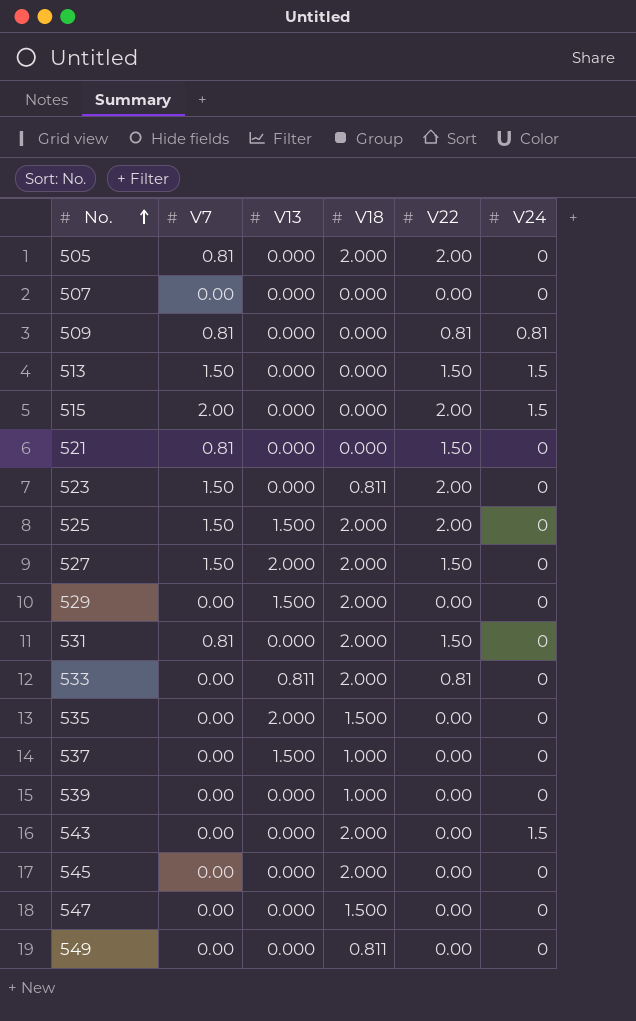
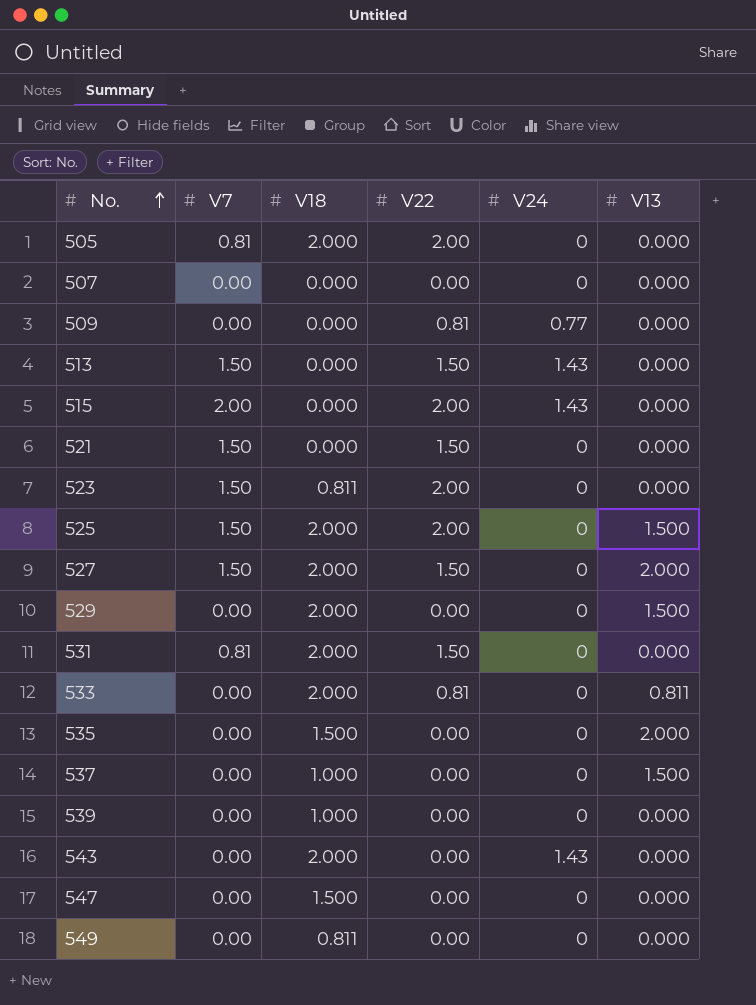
column V13 | position: 3 -> 6
row 545: 0.00 | 0.000 | 2.000 | 0.00 | 0 -> none
509 | V7: 0.81 -> 0.00
509 | V24: 0.81 -> 0.77
513 | V24: 1.5 -> 1.43
515 | V24: 1.5 -> 1.43
521 | V7: 0.81 -> 1.50
543 | V24: 1.5 -> 1.43

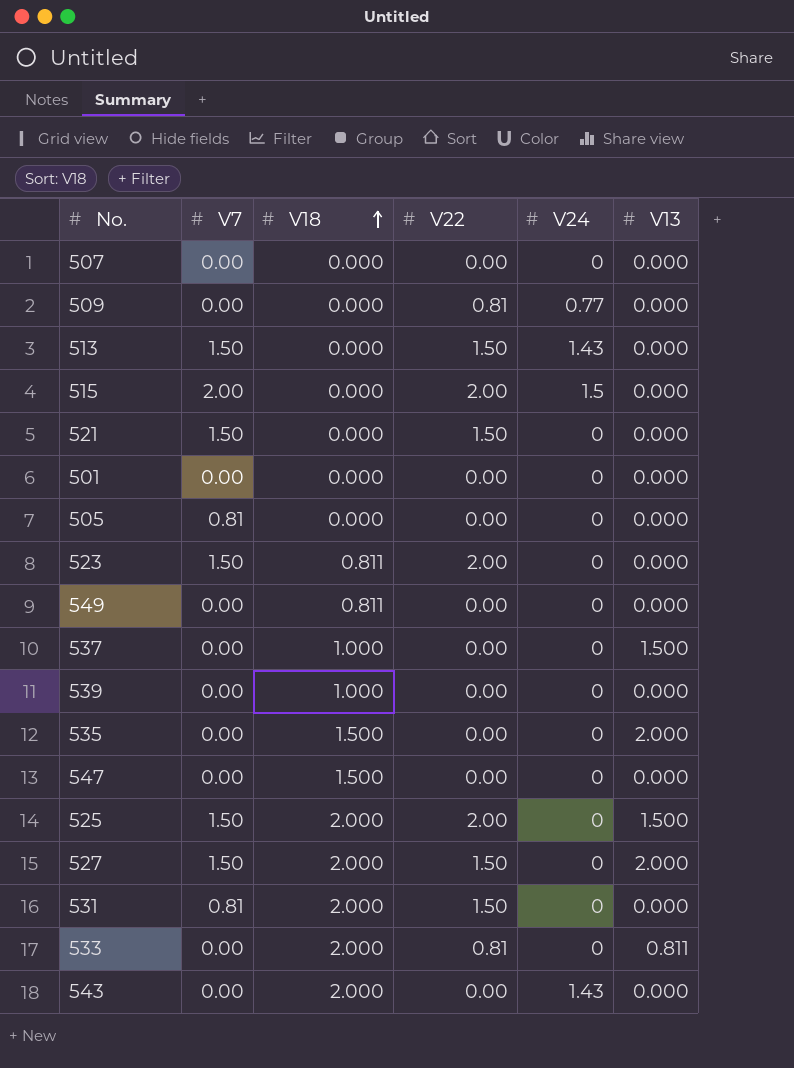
row order: No. ascending -> V18 ascending
row 529: 0.00 | 2.000 | 0.00 | 0 | 1.500 -> none
515 | V24: 1.43 -> 1.5
row 501: none -> 0.00 | 0.000 | 0.00 | 0 | 0.000
505 | V18: 2.000 -> 0.000
505 | V22: 2.00 -> 0.00

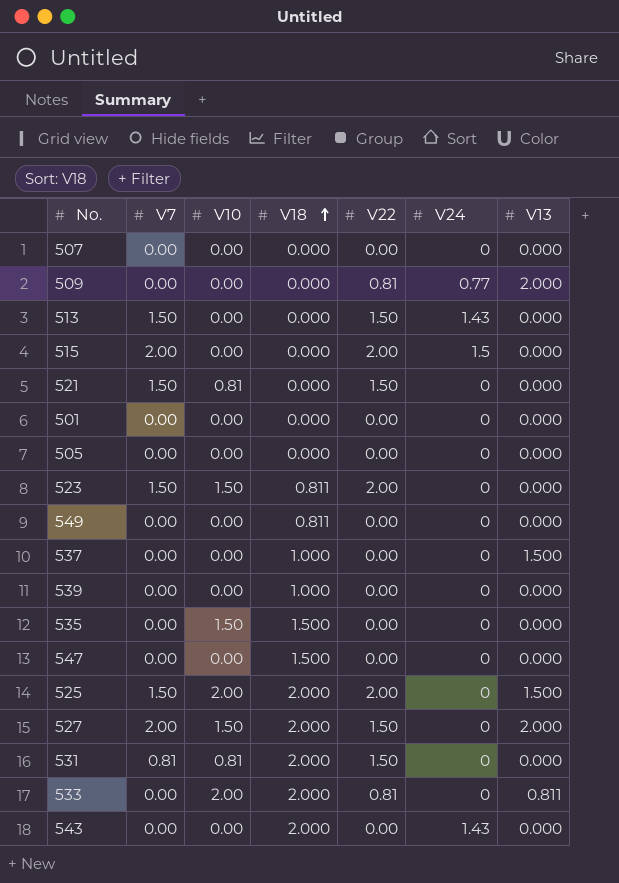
column V10 | position: none -> 3
509 | V13: 0.000 -> 2.000
505 | V7: 0.81 -> 0.00
535 | V13: 2.000 -> 0.000
527 | V7: 1.50 -> 2.00

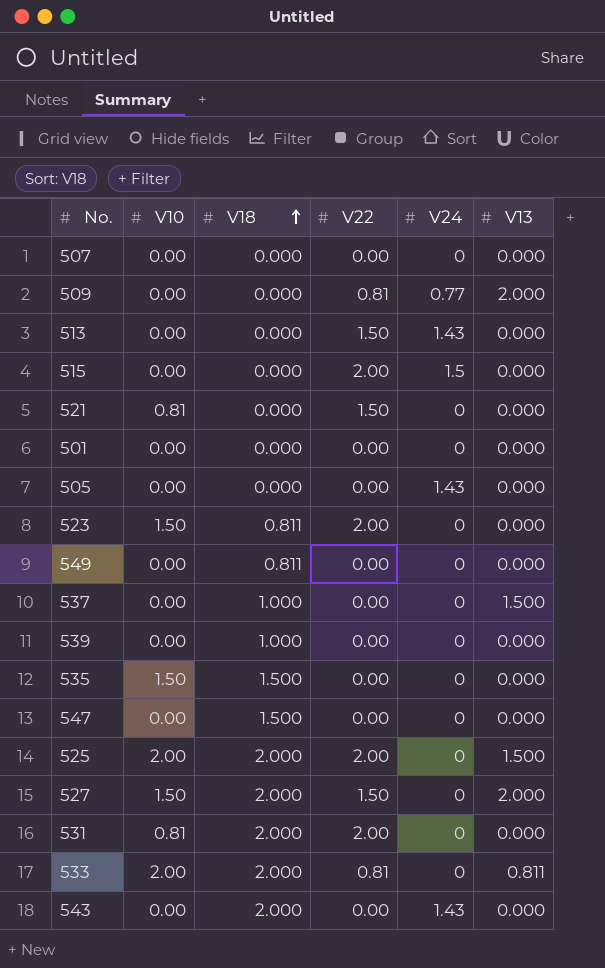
column V7 | position: 2 -> none
505 | V24: 0 -> 1.43
531 | V22: 1.50 -> 2.00

